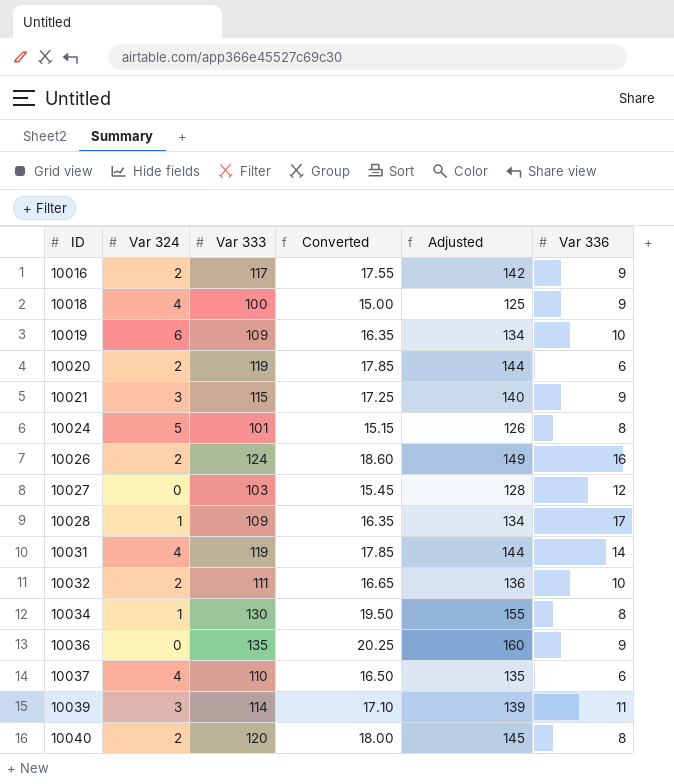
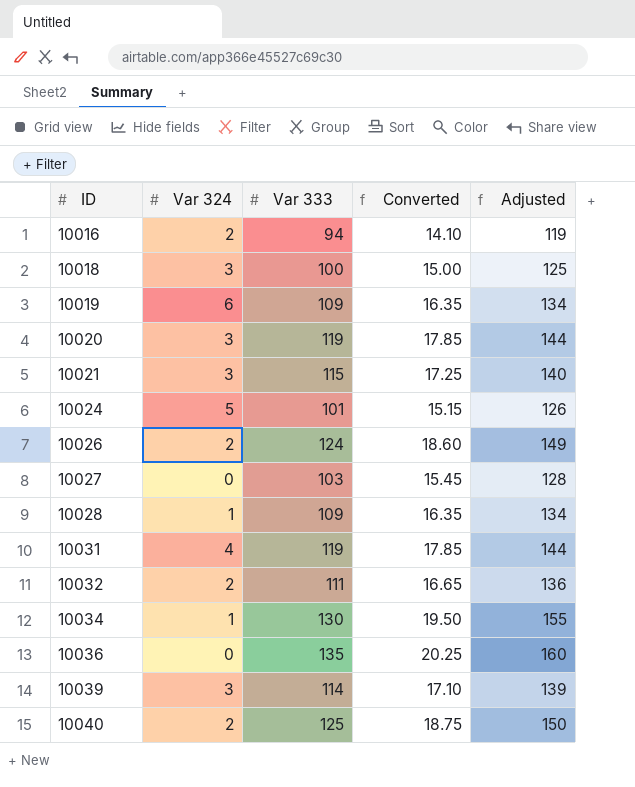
column Var 336 | position: 6 -> none
row 10037: 4 | 110 | 16.50 | 135 | 6 -> none
10016 | Var 333: 117 -> 94
10016 | Converted: 17.55 -> 14.10
10016 | Adjusted: 142 -> 119
10018 | Var 324: 4 -> 3
10020 | Var 324: 2 -> 3
10040 | Var 333: 120 -> 125
10040 | Converted: 18.00 -> 18.75
10040 | Adjusted: 145 -> 150

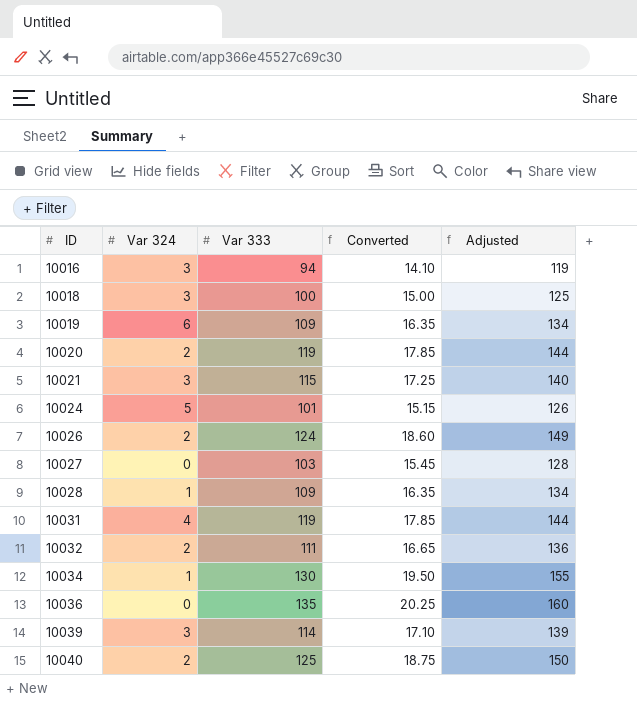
10016 | Var 324: 2 -> 3
10020 | Var 324: 3 -> 2

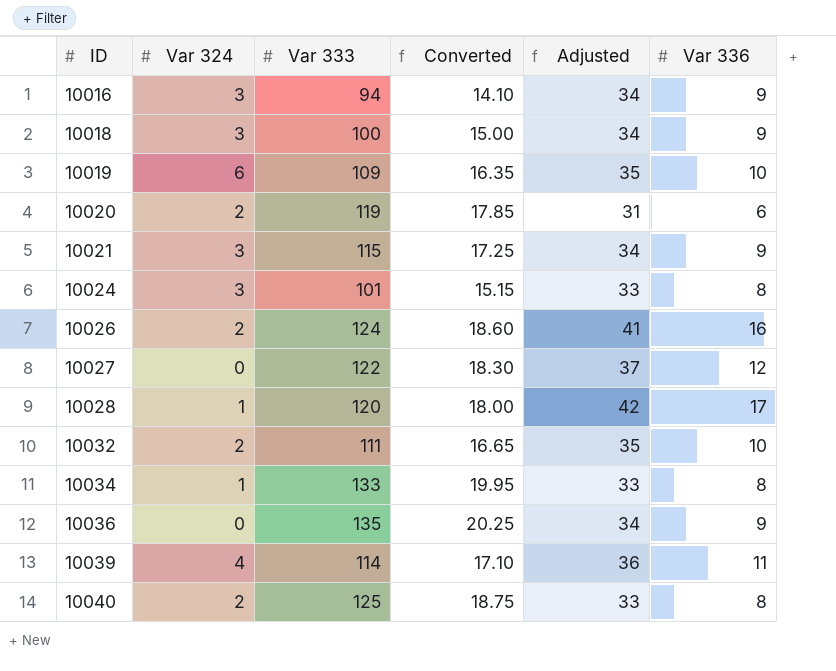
column Adjusted | formula: [Var 333] + 25 -> [Var 336] + 25
column Var 336 | position: none -> 6
row 10031: 4 | 119 | 17.85 | 144 -> none
10024 | Var 324: 5 -> 3
10027 | Var 333: 103 -> 122
10027 | Converted: 15.45 -> 18.30
10028 | Var 333: 109 -> 120
10028 | Converted: 16.35 -> 18.00
10034 | Var 333: 130 -> 133
10034 | Converted: 19.50 -> 19.95
10039 | Var 324: 3 -> 4

